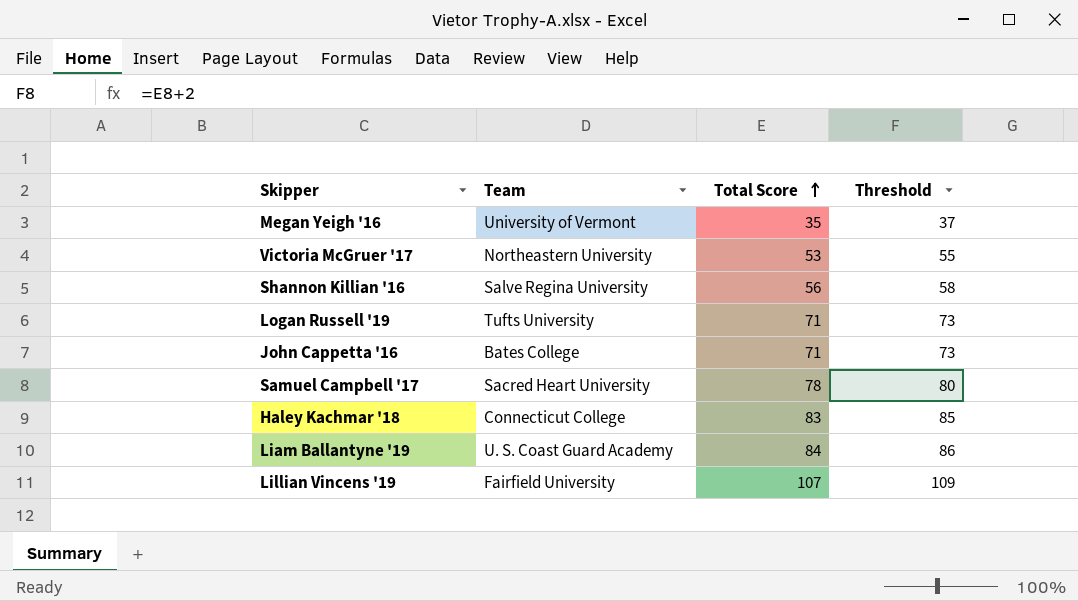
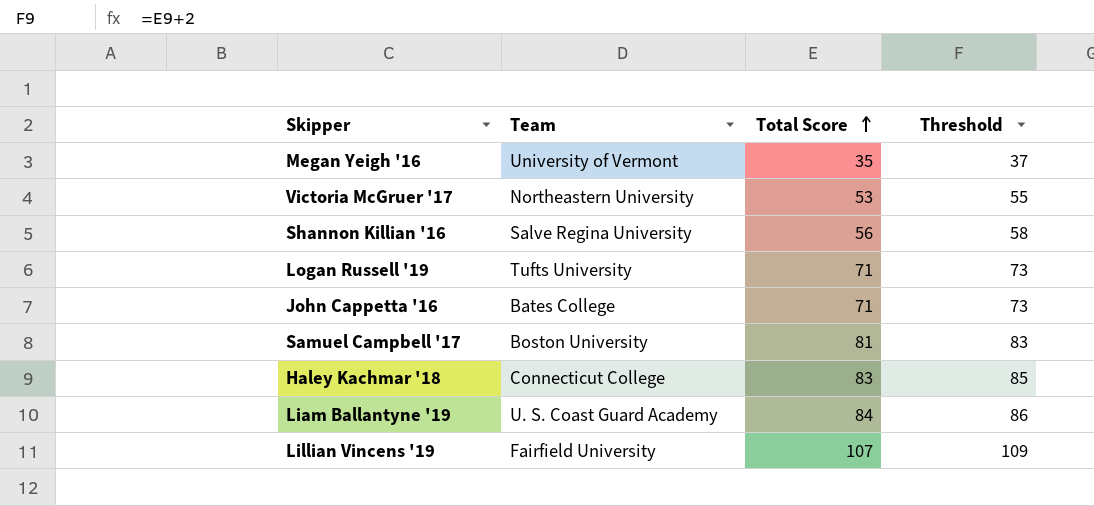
Samuel Campbell '17 | Team: Sacred Heart University -> Boston University
Samuel Campbell '17 | Total Score: 78 -> 81
Samuel Campbell '17 | Threshold: 80 -> 83

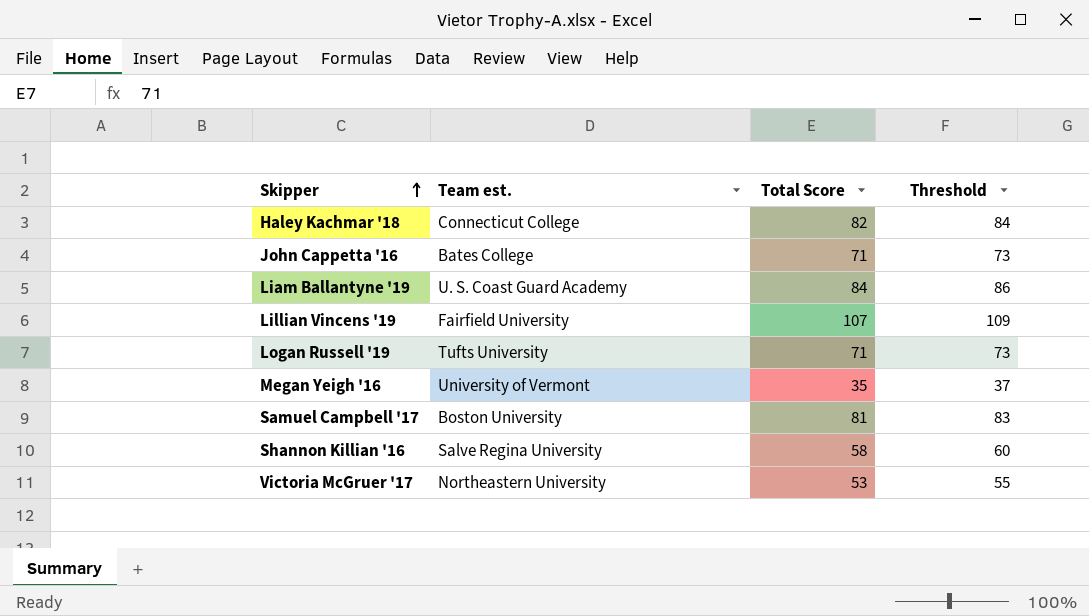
row order: Total Score ascending -> Skipper ascending
column name: Team -> Team est.
Haley Kachmar '18 | Total Score: 83 -> 82
Haley Kachmar '18 | Threshold: 85 -> 84
Shannon Killian '16 | Total Score: 56 -> 58
Shannon Killian '16 | Threshold: 58 -> 60

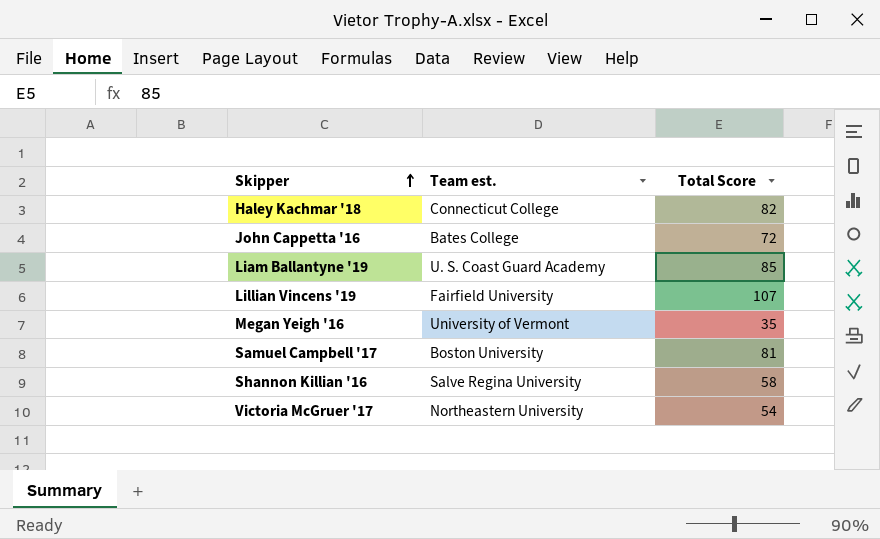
column Threshold | formula: [Total Score] + 2 -> none
row Logan Russell '19: Tufts University | 71 | 73 -> none
John Cappetta '16 | Total Score: 71 -> 72
Liam Ballantyne '19 | Total Score: 84 -> 85
Victoria McGruer '17 | Total Score: 53 -> 54

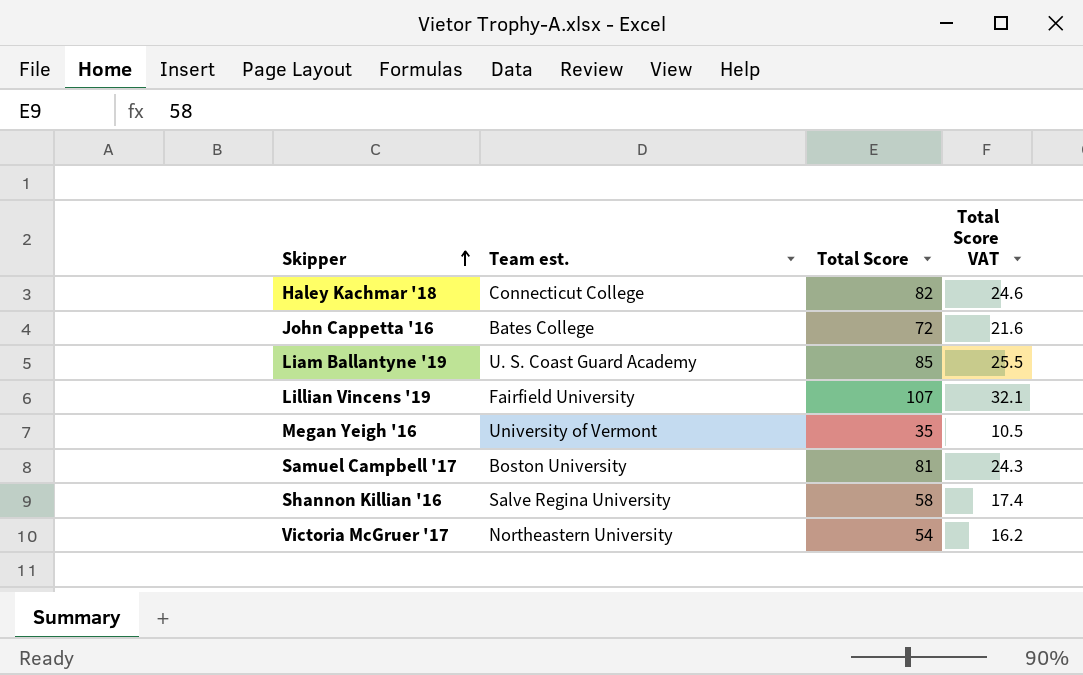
column Total Score VAT | formula: none -> [Total Score] * 0.3

